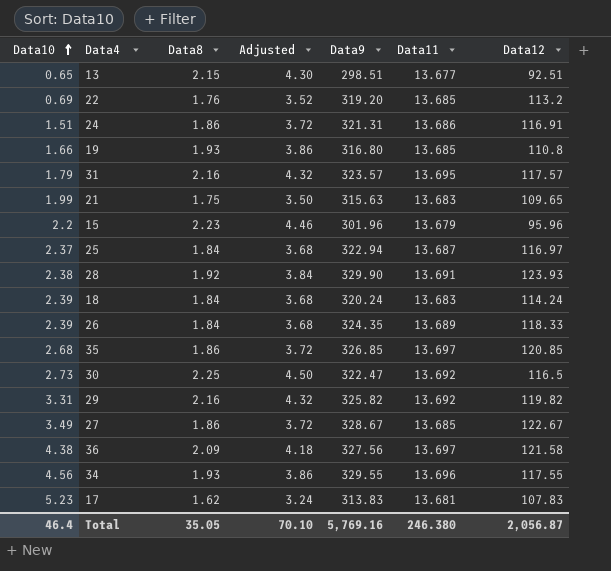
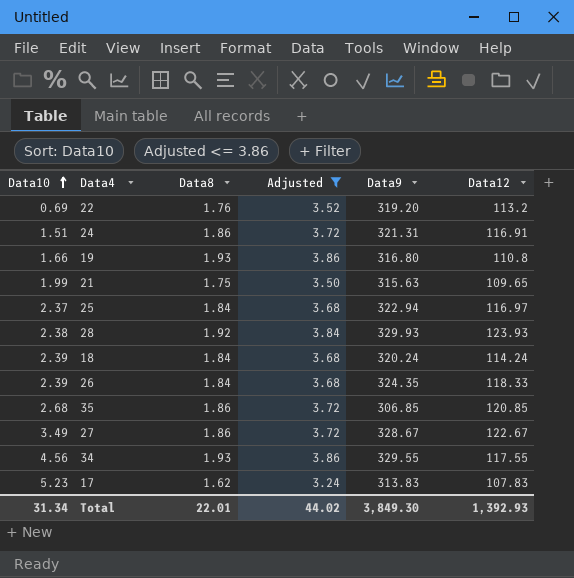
filter: none -> Adjusted <= 3.86
column Data11 | position: 6 -> none
28 | Data9: 329.90 -> 329.93
35 | Data9: 326.85 -> 306.85
Total | Data10: 46.4 -> 31.34
Total | Data8: 35.05 -> 22.01
Total | Adjusted: 70.10 -> 44.02
Total | Data9: 5,769.16 -> 3,849.30
Total | Data12: 2,056.87 -> 1,392.93

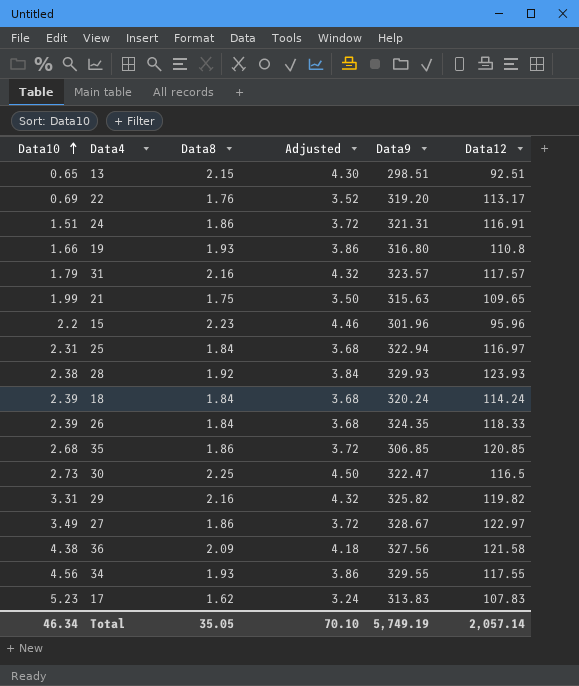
filter: Adjusted <= 3.86 -> none
22 | Data12: 113.2 -> 113.17
25 | Data10: 2.37 -> 2.31
27 | Data12: 122.67 -> 122.97
Total | Data10: 31.34 -> 46.34
Total | Data8: 22.01 -> 35.05
Total | Adjusted: 44.02 -> 70.10
Total | Data9: 3,849.30 -> 5,749.19
Total | Data12: 1,392.93 -> 2,057.14

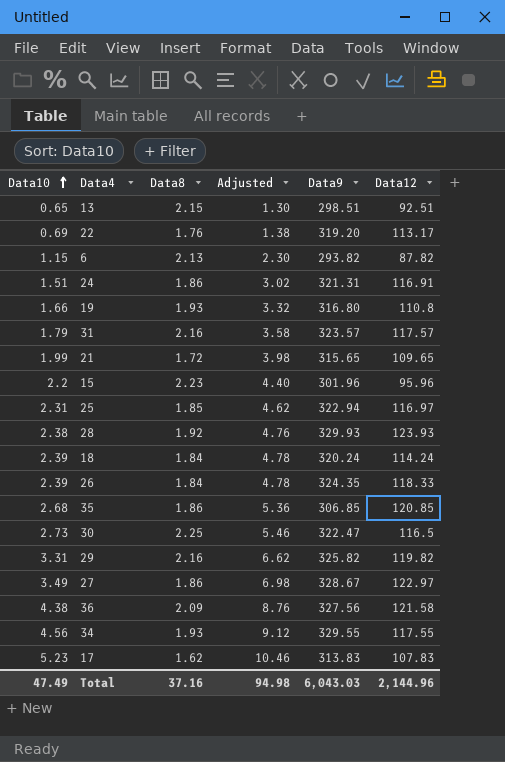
column Adjusted | formula: [Data8] * 2 -> [Data10] * 2
row 6: none -> 1.15 | 2.13 | 2.30 | 293.82 | 87.82
21 | Data8: 1.75 -> 1.72
21 | Data9: 315.63 -> 315.65
25 | Data8: 1.84 -> 1.85
Total | Data10: 46.34 -> 47.49
Total | Data8: 35.05 -> 37.16
Total | Adjusted: 70.10 -> 94.98
Total | Data9: 5,749.19 -> 6,043.03
Total | Data12: 2,057.14 -> 2,144.96

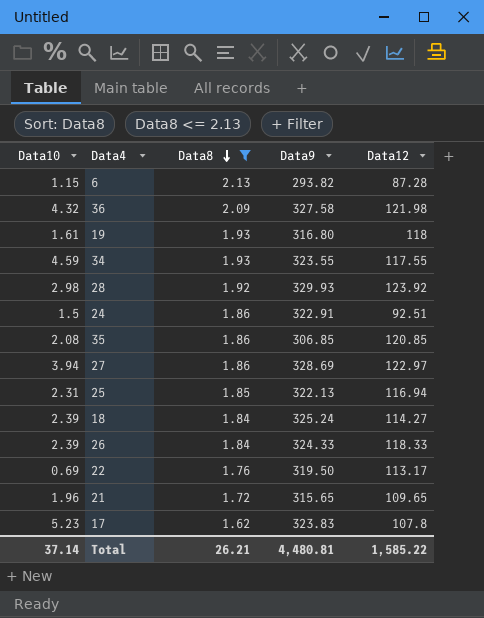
filter: none -> Data8 <= 2.13
row order: Data10 ascending -> Data8 descending
column Adjusted | formula: [Data10] * 2 -> none
6 | Data12: 87.82 -> 87.28
36 | Data10: 4.38 -> 4.32
36 | Data9: 327.56 -> 327.58
36 | Data12: 121.58 -> 121.98
19 | Data10: 1.66 -> 1.61
19 | Data12: 110.8 -> 118
34 | Data10: 4.56 -> 4.59
34 | Data9: 329.55 -> 323.55
28 | Data10: 2.38 -> 2.98
28 | Data12: 123.93 -> 123.92
24 | Data10: 1.51 -> 1.5
24 | Data9: 321.31 -> 322.91
24 | Data12: 116.91 -> 92.51
35 | Data10: 2.68 -> 2.08
27 | Data10: 3.49 -> 3.94
27 | Data9: 328.67 -> 328.69
25 | Data9: 322.94 -> 322.13
25 | Data12: 116.97 -> 116.94
18 | Data9: 320.24 -> 325.24
18 | Data12: 114.24 -> 114.27
26 | Data9: 324.35 -> 324.33
22 | Data9: 319.20 -> 319.50
21 | Data10: 1.99 -> 1.96
17 | Data9: 313.83 -> 323.83
17 | Data12: 107.83 -> 107.8
Total | Data10: 47.49 -> 37.14
Total | Data8: 37.16 -> 26.21
Total | Data9: 6,043.03 -> 4,480.81
Total | Data12: 2,144.96 -> 1,585.22

